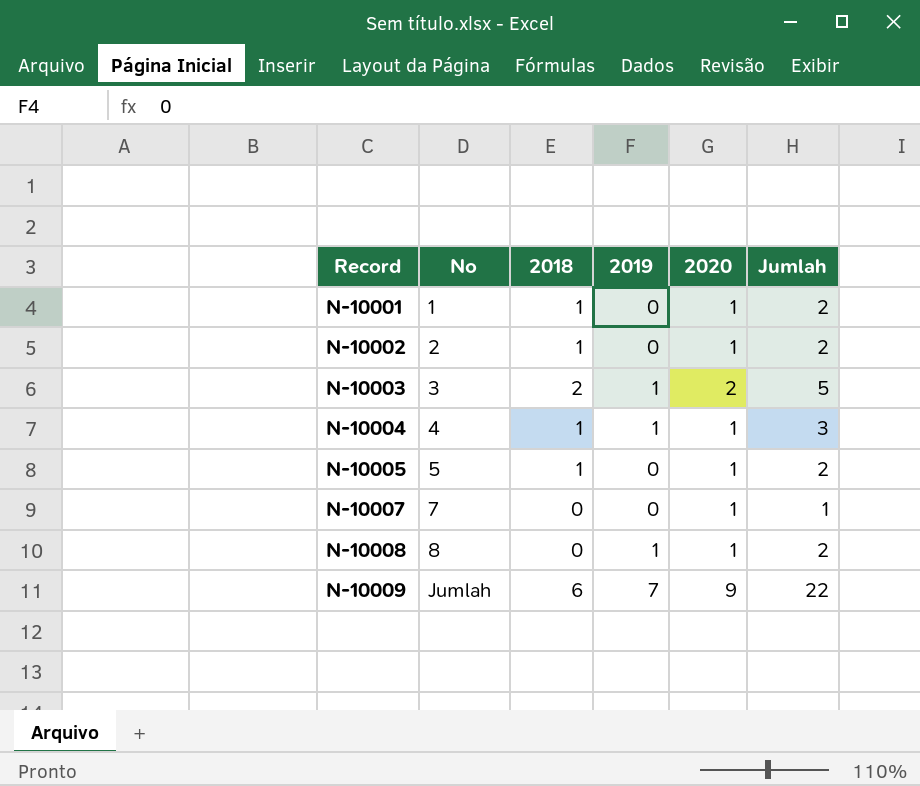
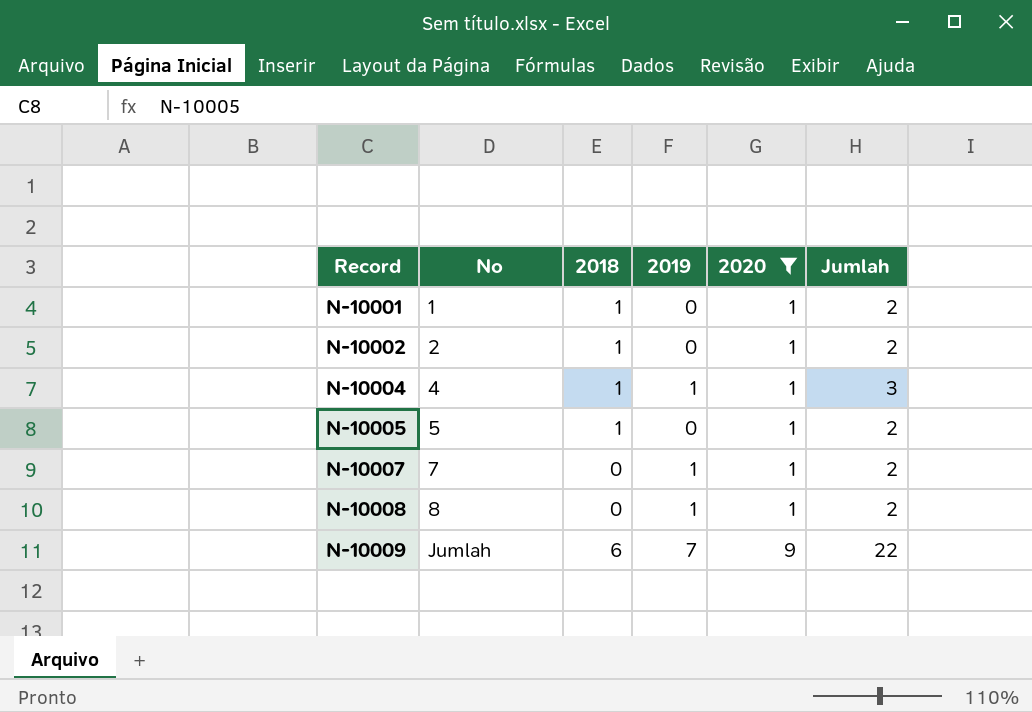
filter: none -> 2020 != 2
N-10007 | 2019: 0 -> 1
N-10007 | Jumlah: 1 -> 2

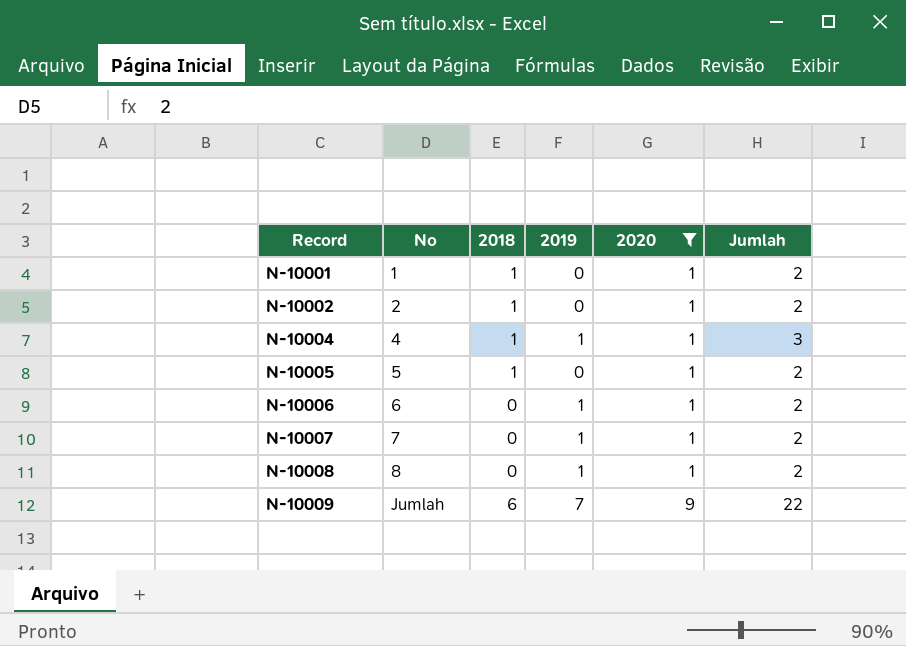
row N-10006: none -> 6 | 0 | 1 | 1 | 2

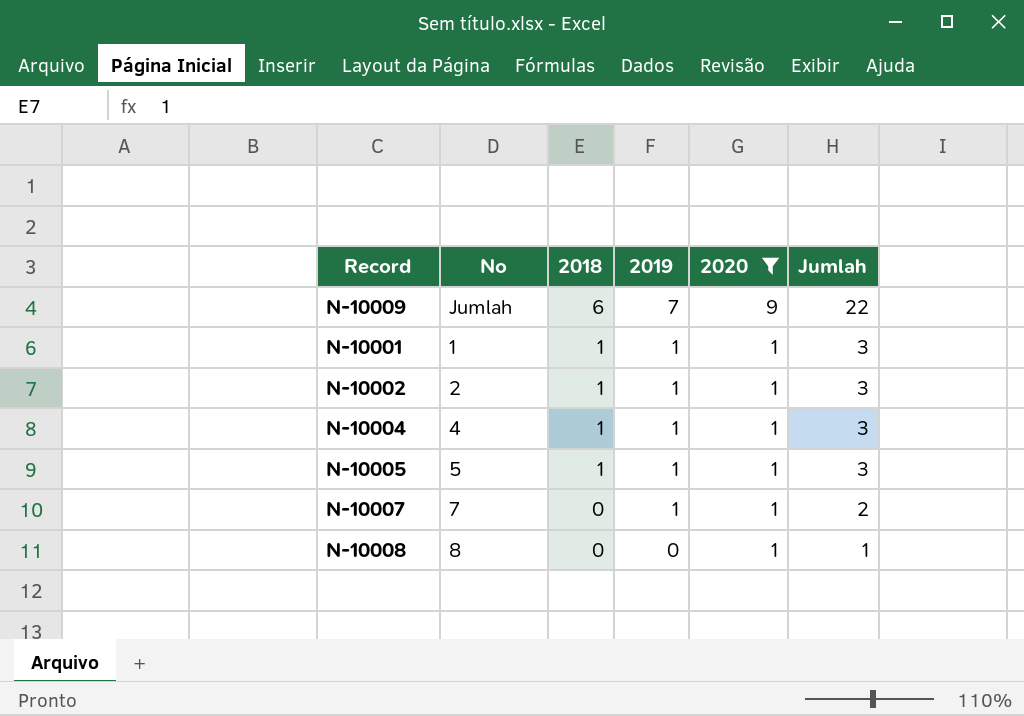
row order: Record ascending -> 2018 descending
row N-10006: 6 | 0 | 1 | 1 | 2 -> none
N-10001 | 2019: 0 -> 1
N-10001 | Jumlah: 2 -> 3
N-10002 | 2019: 0 -> 1
N-10002 | Jumlah: 2 -> 3
N-10005 | 2019: 0 -> 1
N-10005 | Jumlah: 2 -> 3
N-10008 | 2019: 1 -> 0
N-10008 | Jumlah: 2 -> 1

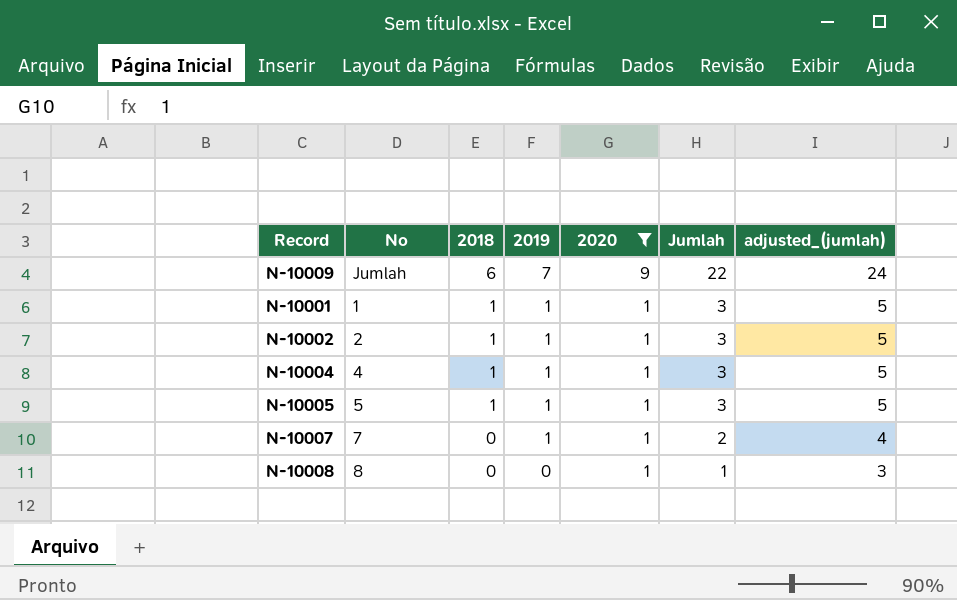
column adjusted_(jumlah) | formula: none -> [Jumlah] + 2

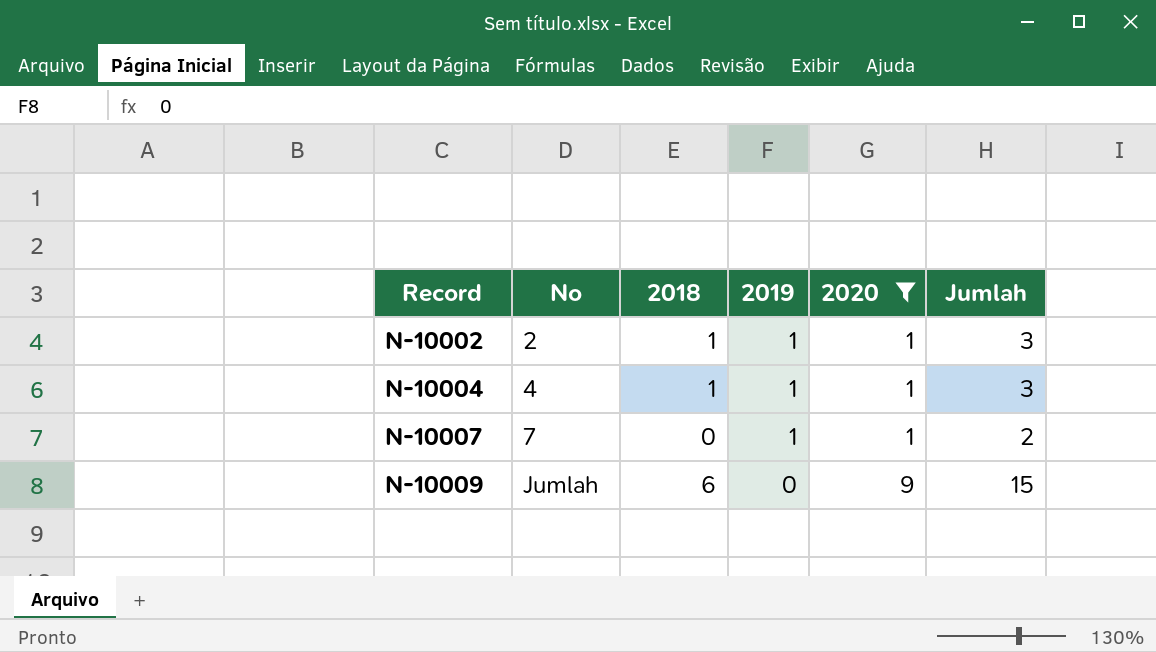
row order: 2018 descending -> Record ascending
column adjusted_(jumlah) | formula: [Jumlah] + 2 -> none
row N-10001: 1 | 1 | 1 | 1 | 3 | 5 -> none
row N-10005: 5 | 1 | 1 | 1 | 3 | 5 -> none
row N-10008: 8 | 0 | 0 | 1 | 1 | 3 -> none
N-10009 | 2019: 7 -> 0
N-10009 | Jumlah: 22 -> 15

